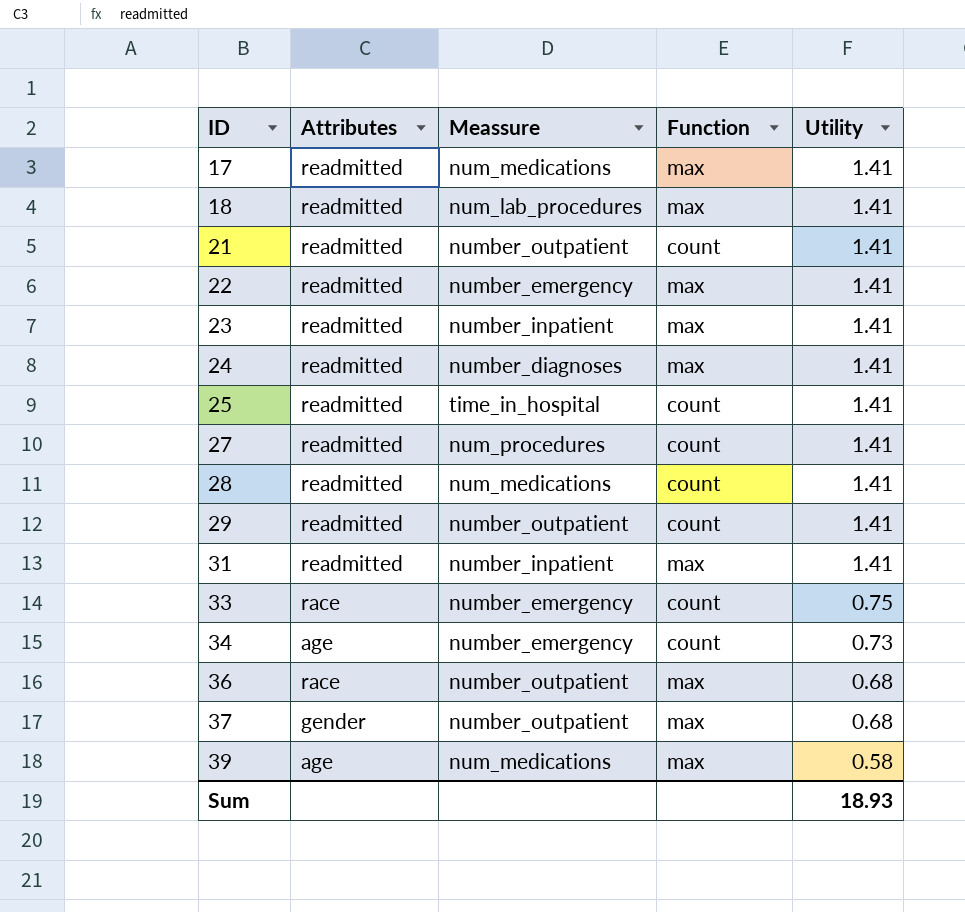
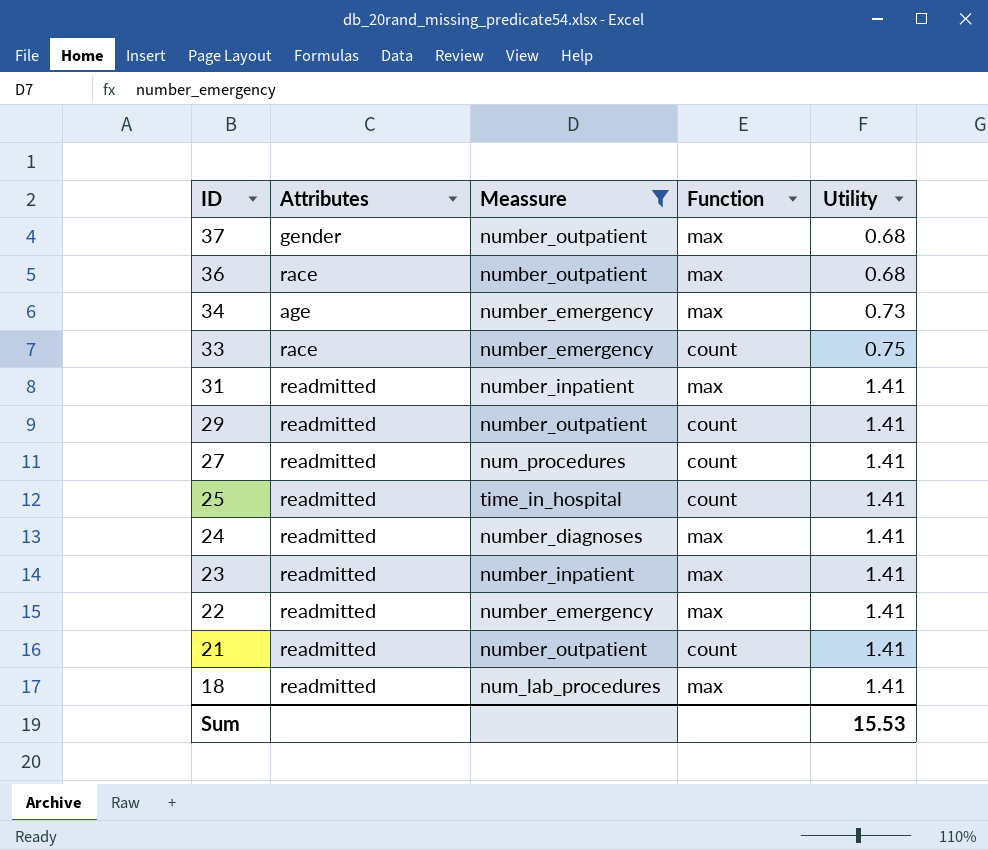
filter: none -> Meassure != num_medications
row order: ID ascending -> ID descending
34 | Function: count -> max
Sum | Utility: 18.93 -> 15.53

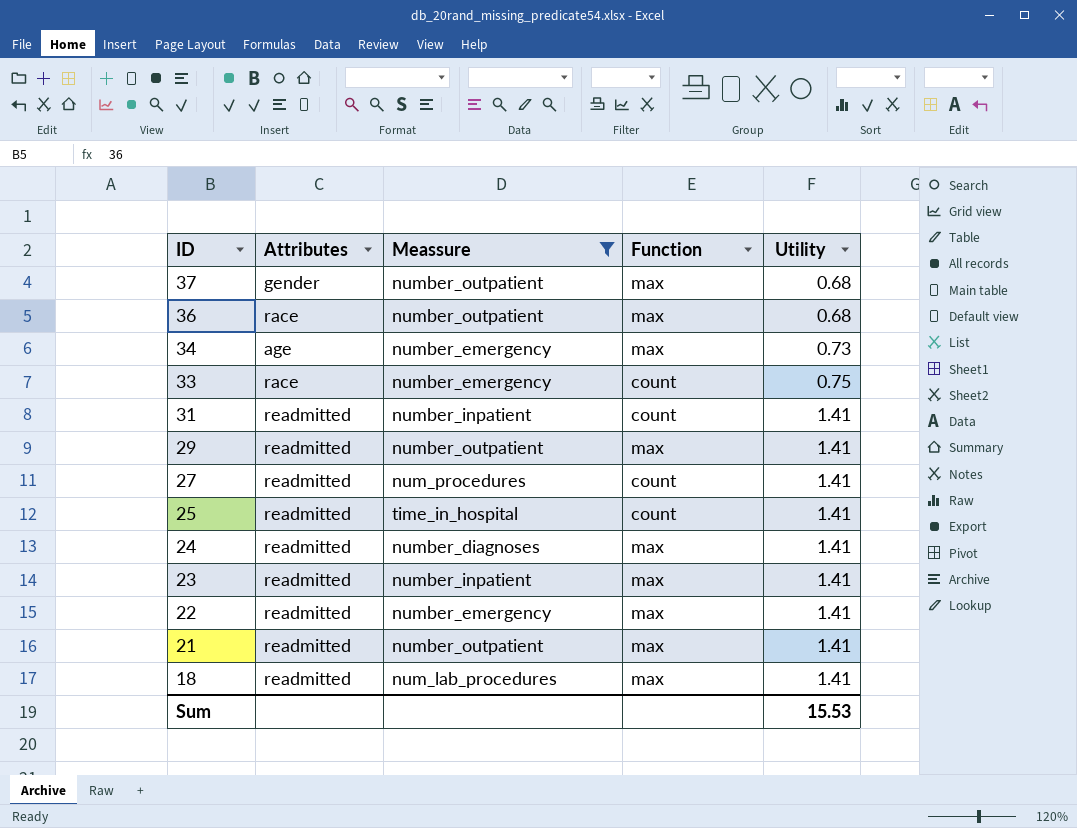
31 | Function: max -> count
29 | Function: count -> max
21 | Function: count -> max

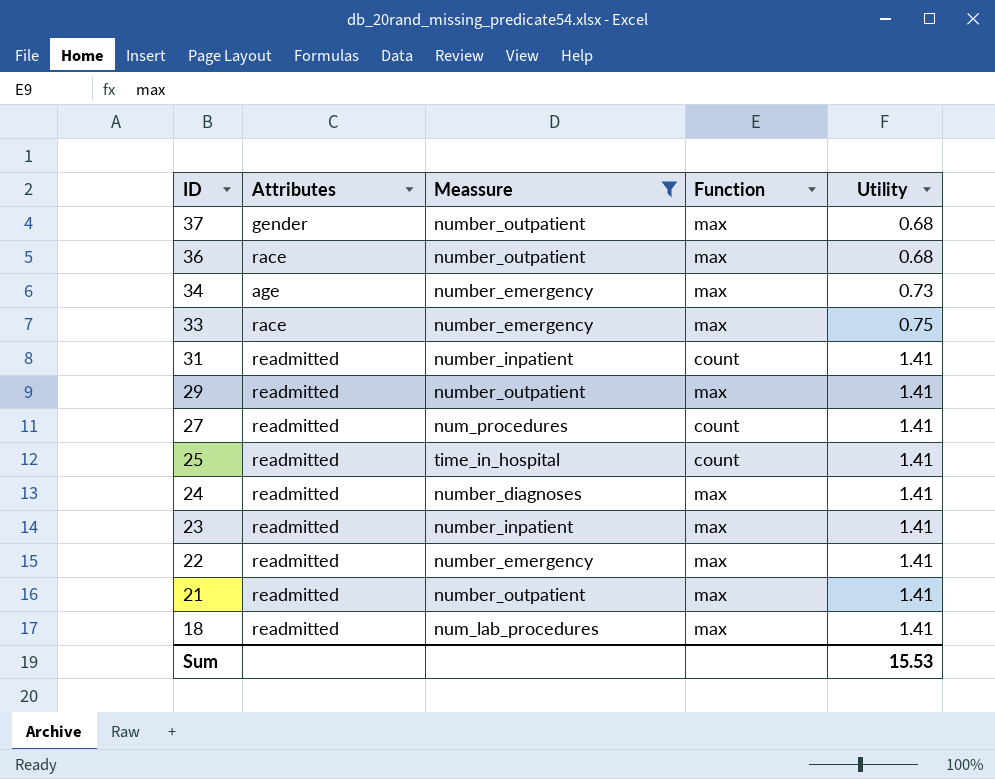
33 | Function: count -> max

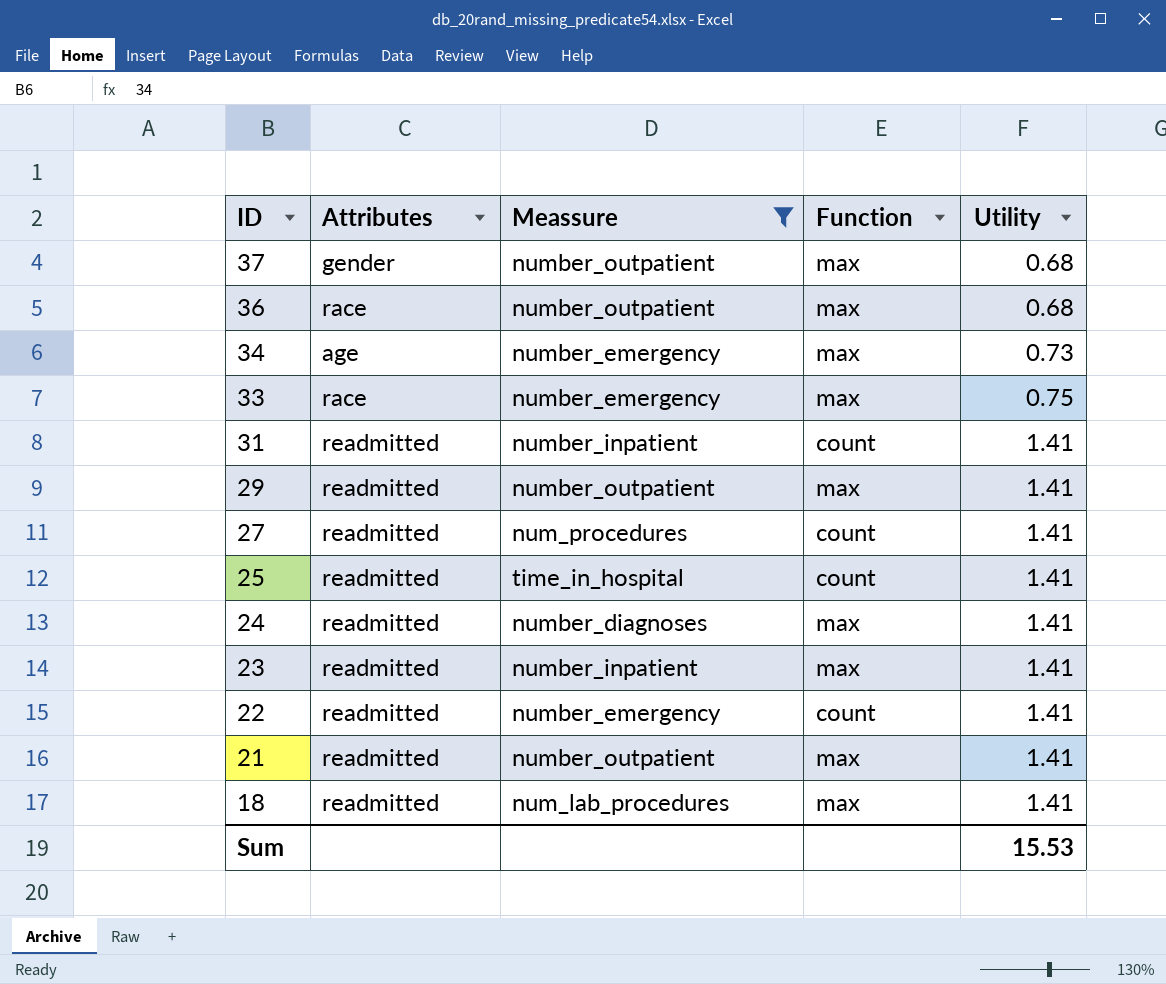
22 | Function: max -> count

